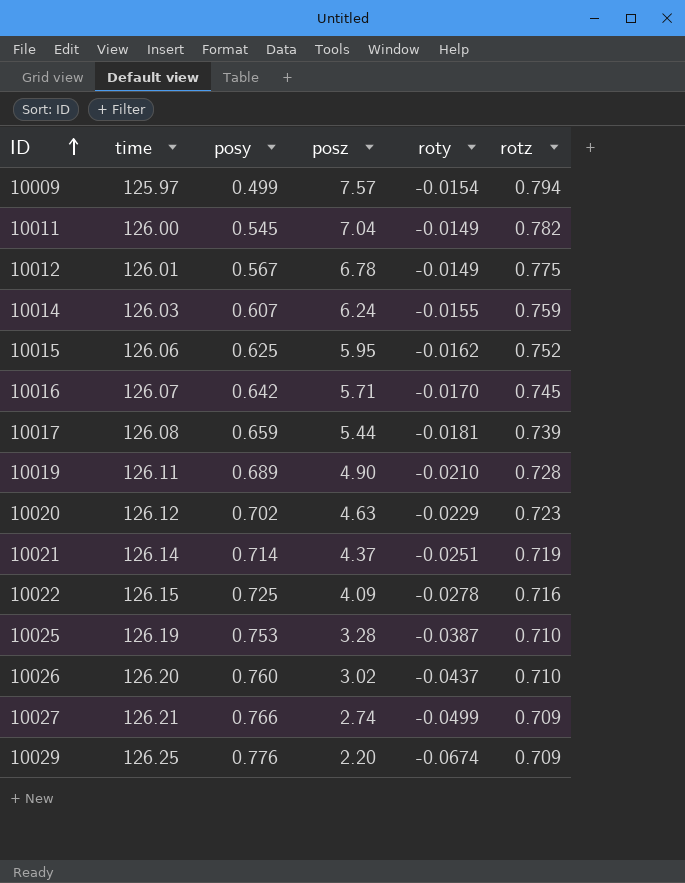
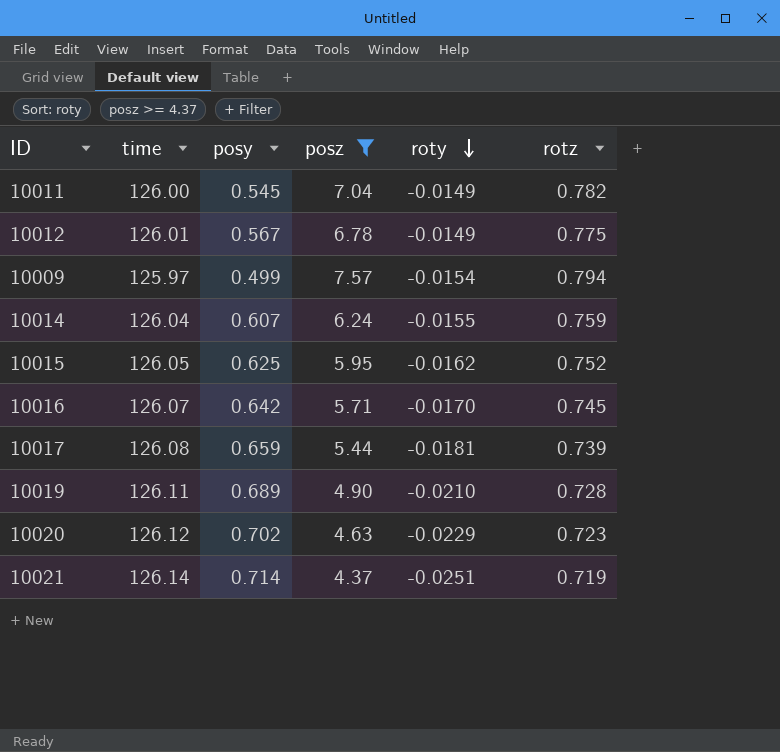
filter: none -> posz >= 4.37
row order: ID ascending -> roty descending
10014 | time: 126.03 -> 126.04
10015 | time: 126.06 -> 126.05

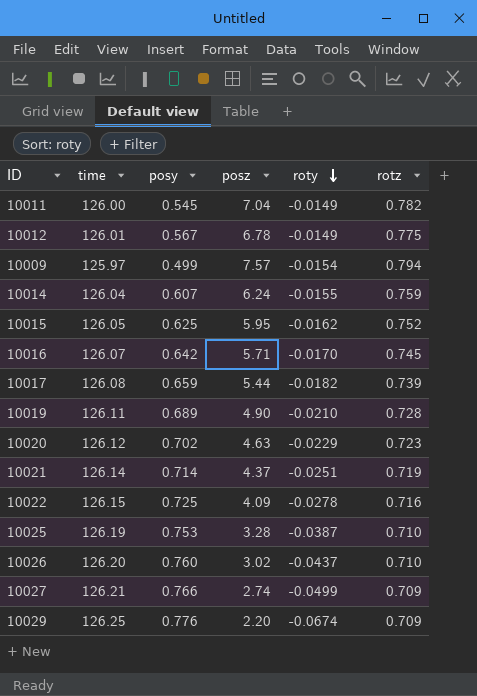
filter: posz >= 4.37 -> none
10017 | roty: -0.0181 -> -0.0182

